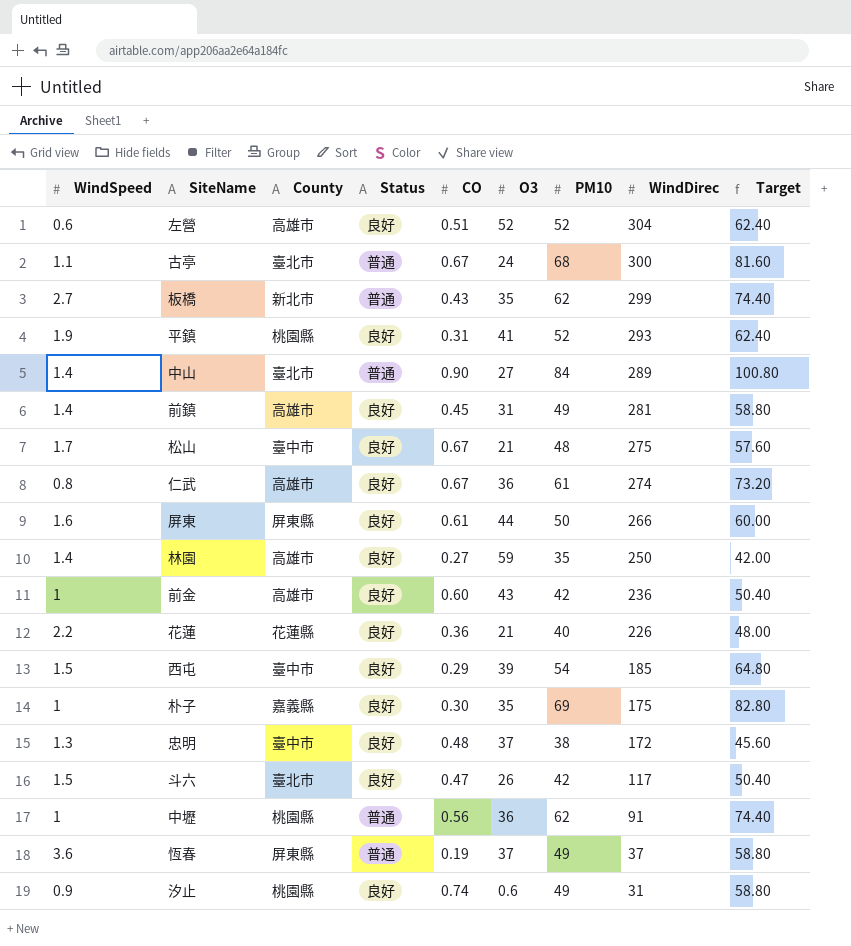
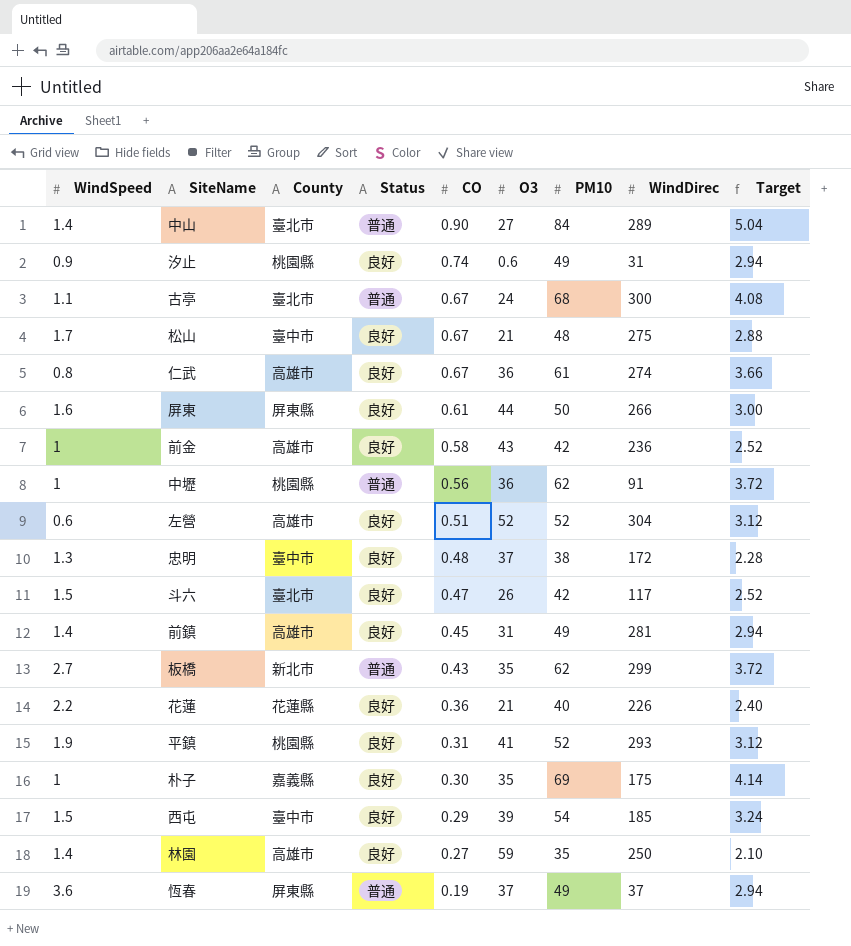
row order: WindDirec descending -> CO descending
column Target | formula: [PM10] * 1.2 -> [PM10] * 0.06
前金 | CO: 0.60 -> 0.58

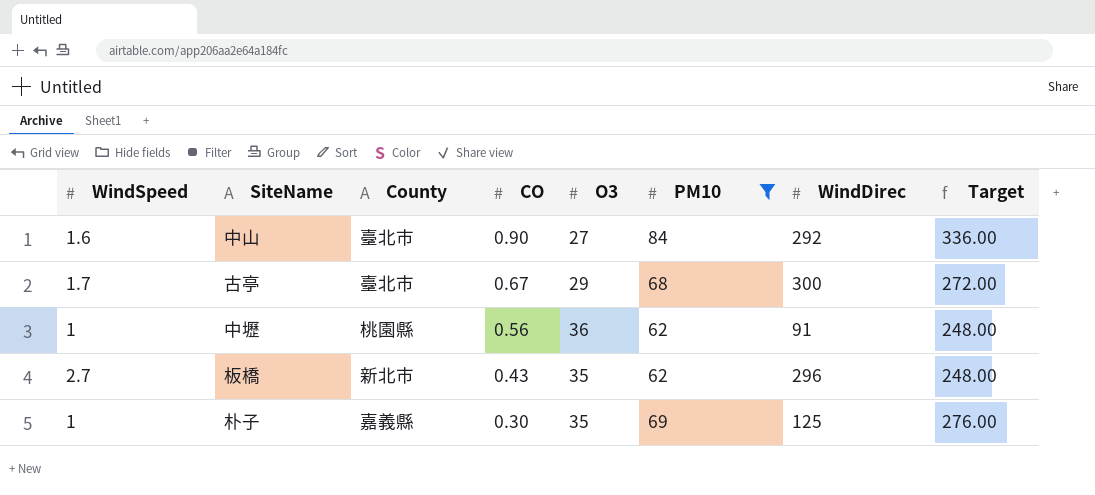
filter: none -> PM10 >= 62
column Status | position: 4 -> none
column Target | formula: [PM10] * 0.06 -> [PM10] * 4
中山 | WindSpeed: 1.4 -> 1.6
中山 | WindDirec: 289 -> 292
古亭 | WindSpeed: 1.1 -> 1.7
古亭 | O3: 24 -> 29
板橋 | WindDirec: 299 -> 296
朴子 | WindDirec: 175 -> 125

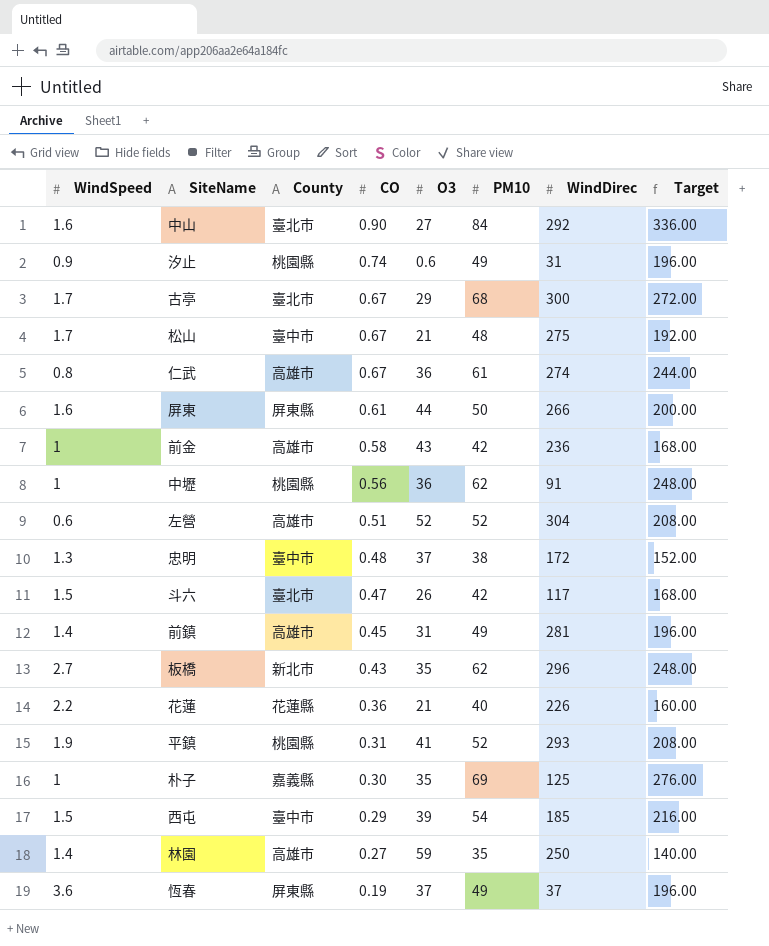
filter: PM10 >= 62 -> none

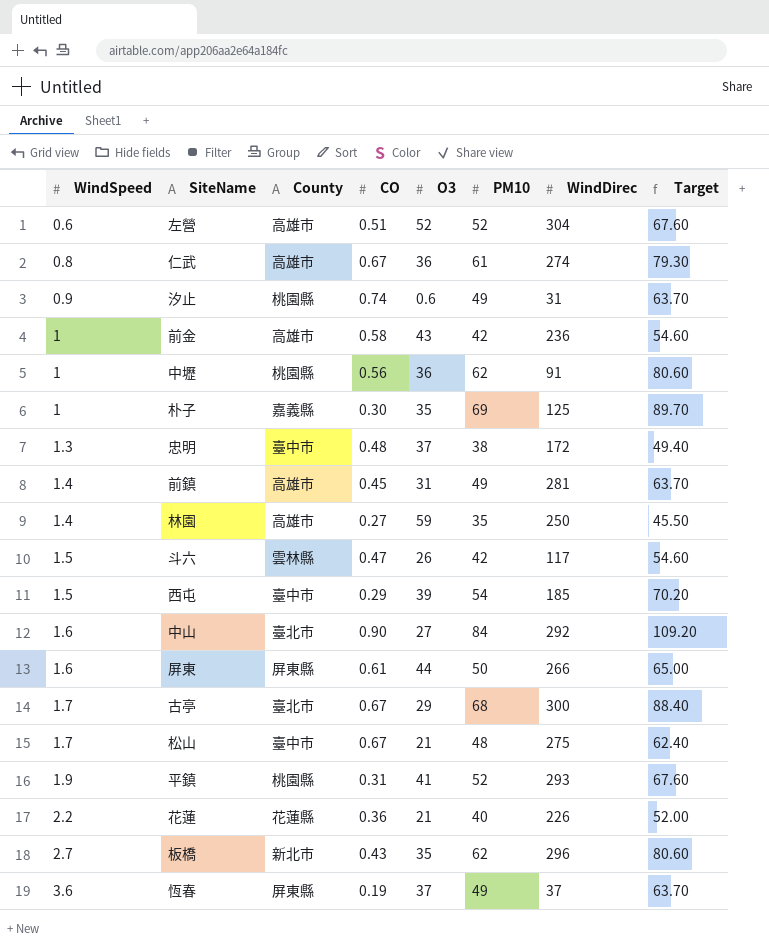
row order: CO descending -> WindSpeed ascending
column Target | formula: [PM10] * 4 -> [PM10] * 1.3
斗六 | County: 臺北市 -> 雲林縣

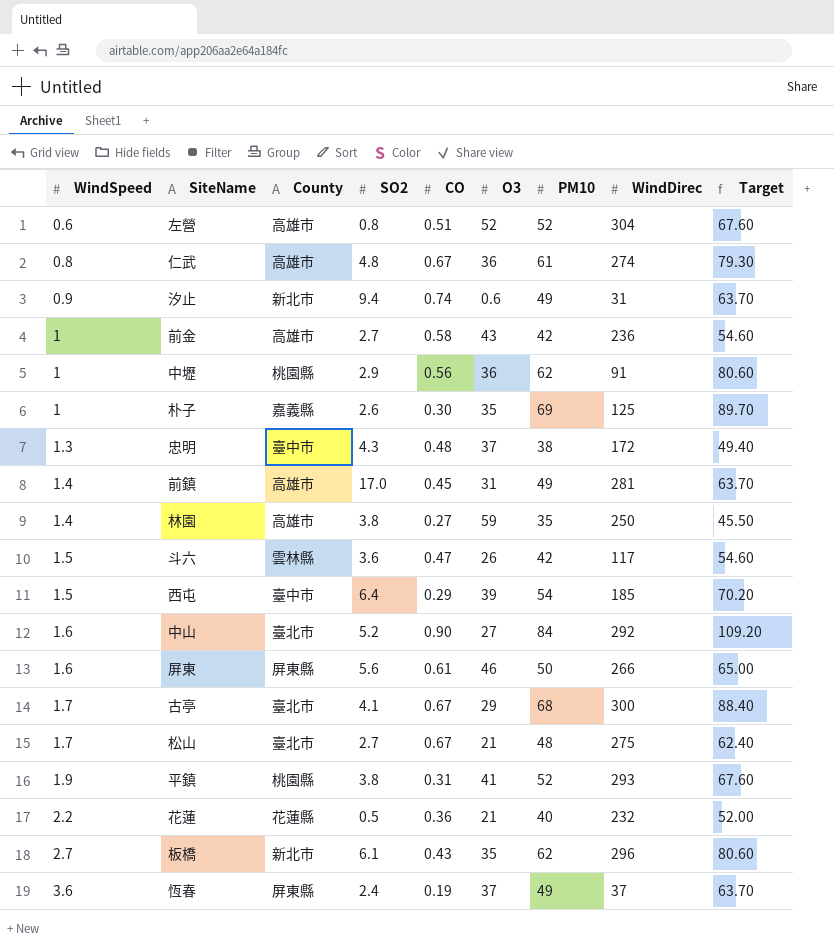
column SO2 | position: none -> 4
汐止 | County: 桃園縣 -> 新北市
屏東 | O3: 44 -> 46
松山 | County: 臺中市 -> 臺北市
花蓮 | WindDirec: 226 -> 232

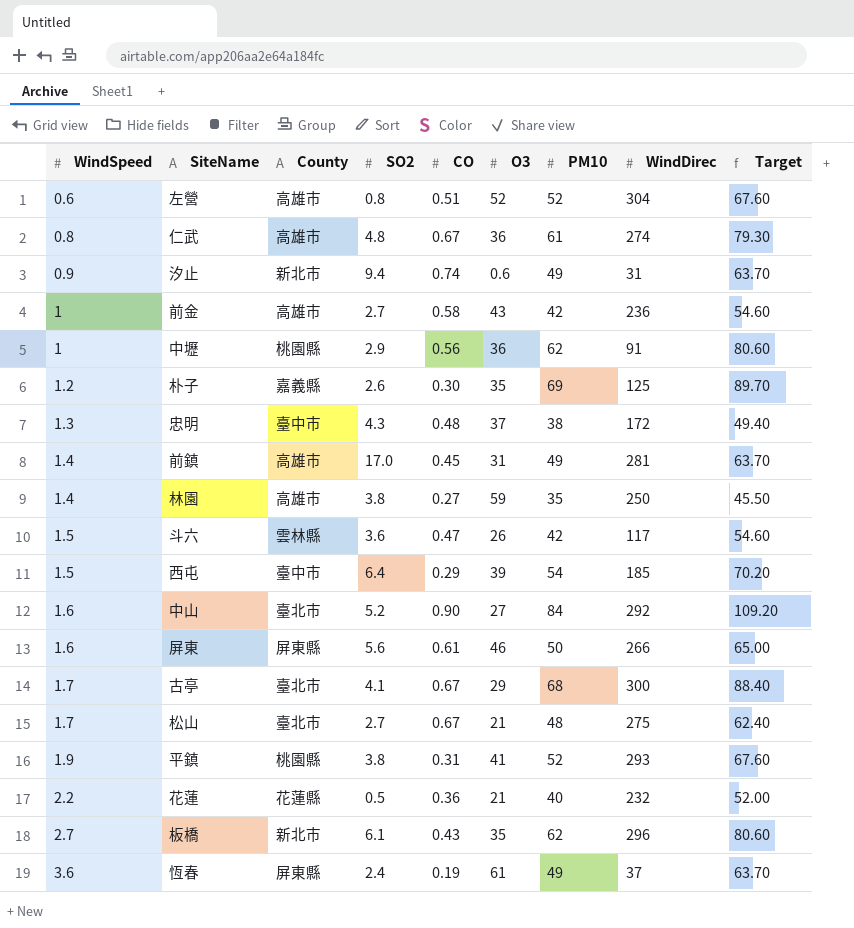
朴子 | WindSpeed: 1 -> 1.2
恆春 | O3: 37 -> 61

